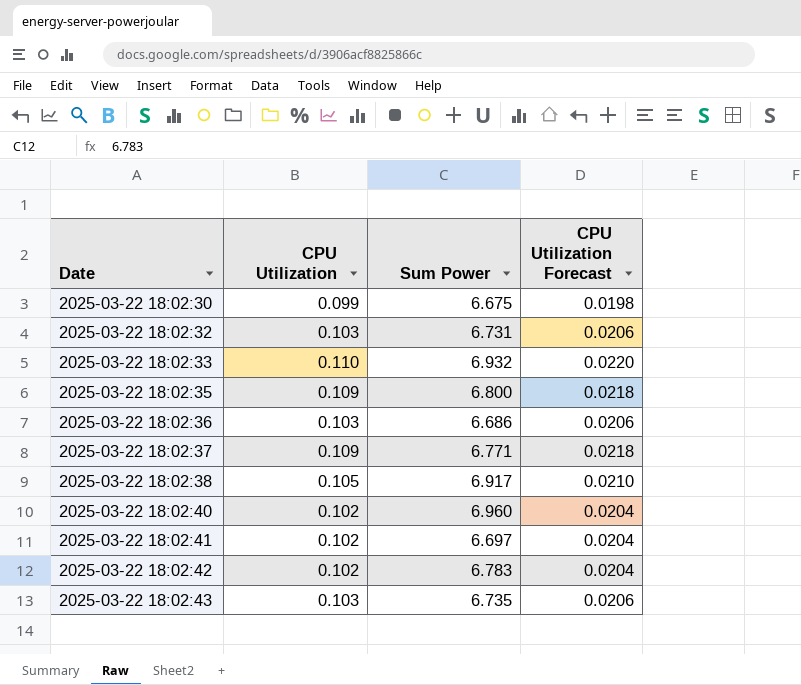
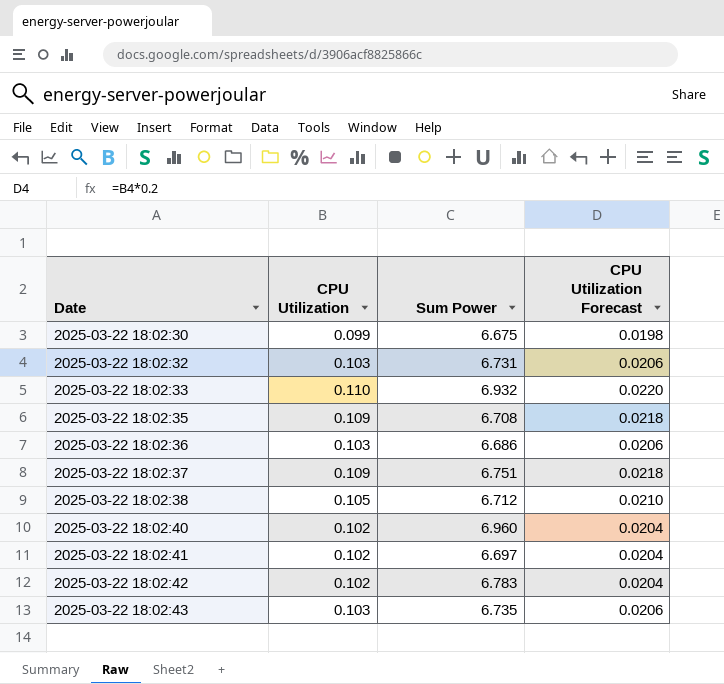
2025-03-22 18:02:35 | Sum Power: 6.800 -> 6.708
2025-03-22 18:02:37 | Sum Power: 6.771 -> 6.751
2025-03-22 18:02:38 | Sum Power: 6.917 -> 6.712

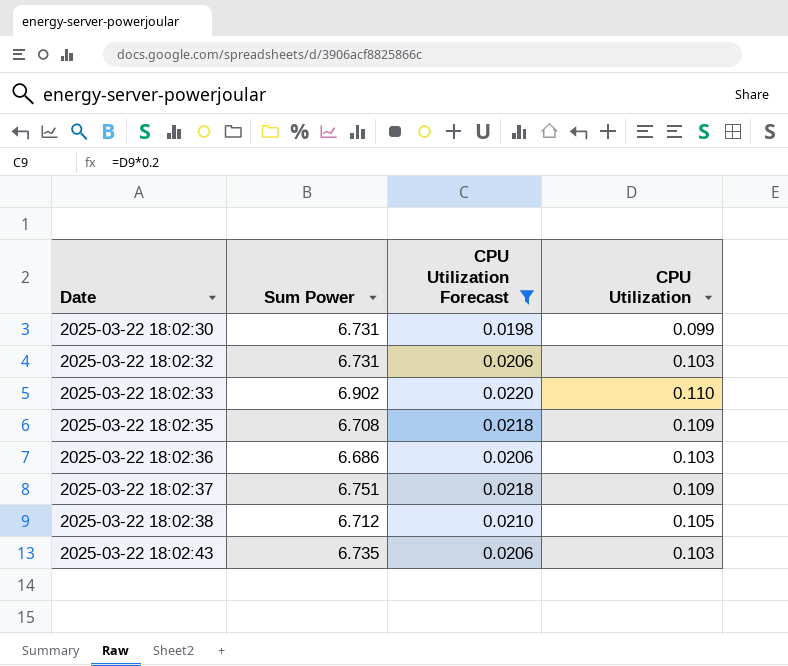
filter: none -> CPU Utilization Forecast != 0.0204
column CPU Utilization | position: 2 -> 4
2025-03-22 18:02:30 | Sum Power: 6.675 -> 6.731
2025-03-22 18:02:33 | Sum Power: 6.932 -> 6.902

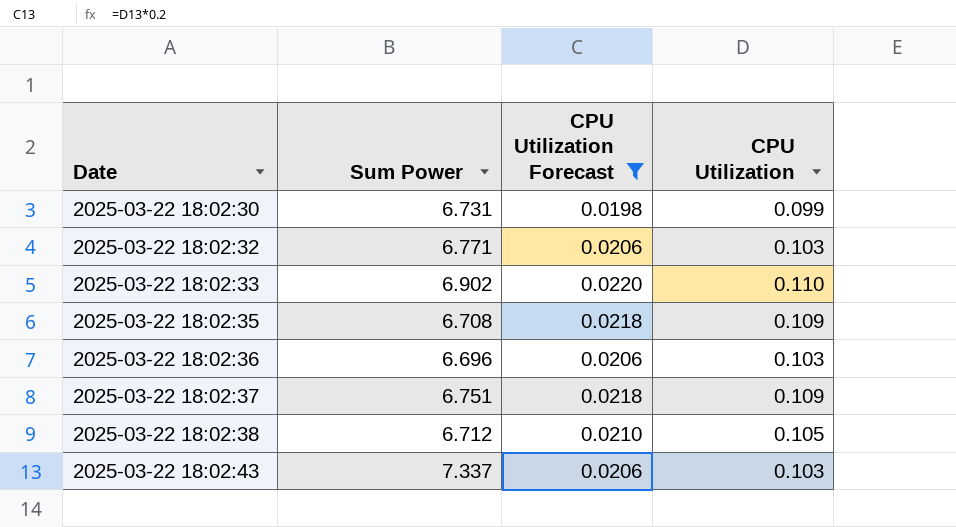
2025-03-22 18:02:32 | Sum Power: 6.731 -> 6.771
2025-03-22 18:02:36 | Sum Power: 6.686 -> 6.696
2025-03-22 18:02:43 | Sum Power: 6.735 -> 7.337

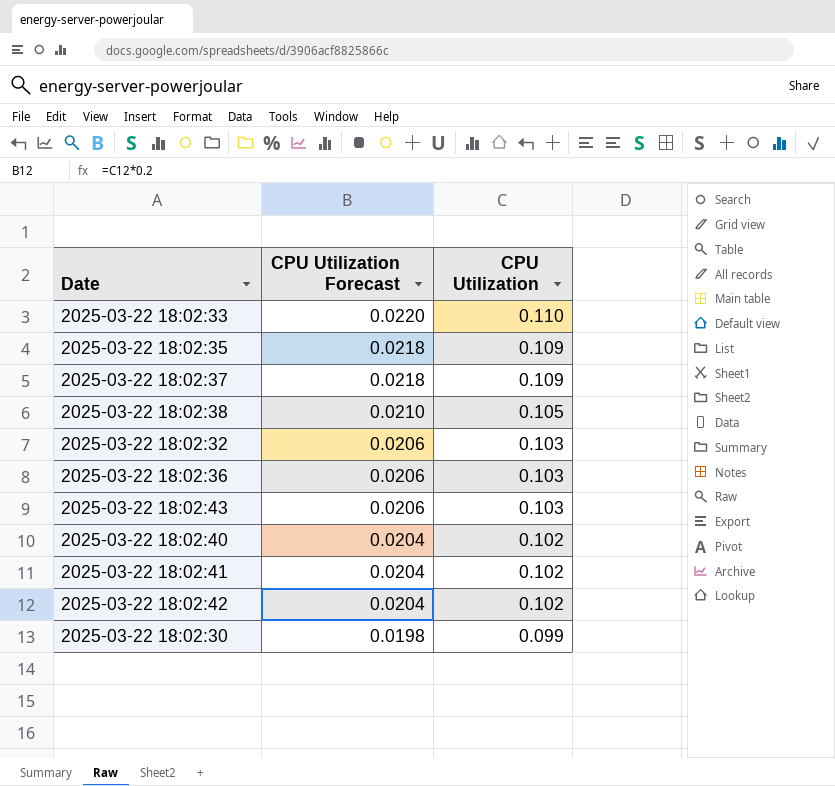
filter: CPU Utilization Forecast != 0.0204 -> none
row order: Date ascending -> CPU Utilization Forecast descending
column Sum Power | position: 2 -> none

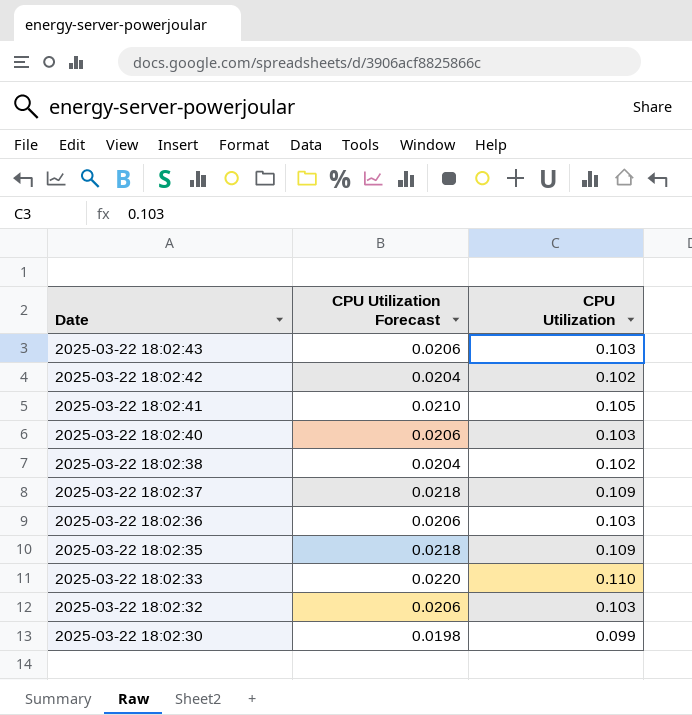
row order: CPU Utilization Forecast descending -> Date descending
2025-03-22 18:02:41 | CPU Utilization Forecast: 0.0204 -> 0.0210
2025-03-22 18:02:41 | CPU Utilization: 0.102 -> 0.105
2025-03-22 18:02:40 | CPU Utilization Forecast: 0.0204 -> 0.0206
2025-03-22 18:02:40 | CPU Utilization: 0.102 -> 0.103
2025-03-22 18:02:38 | CPU Utilization Forecast: 0.0210 -> 0.0204
2025-03-22 18:02:38 | CPU Utilization: 0.105 -> 0.102

